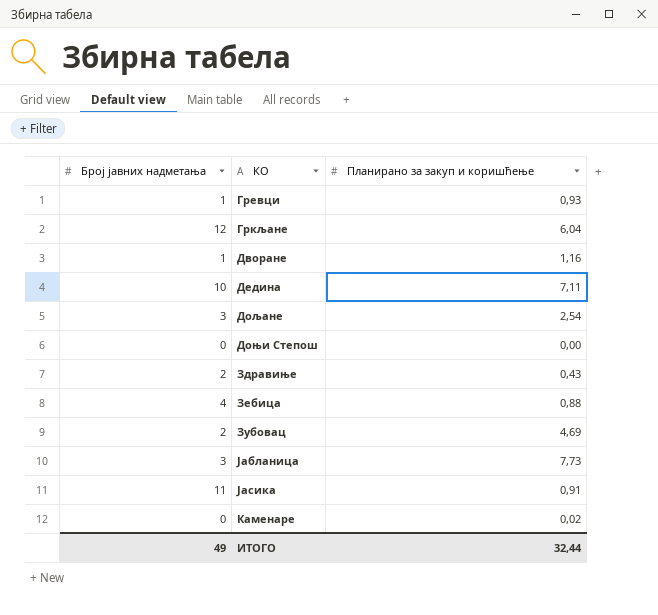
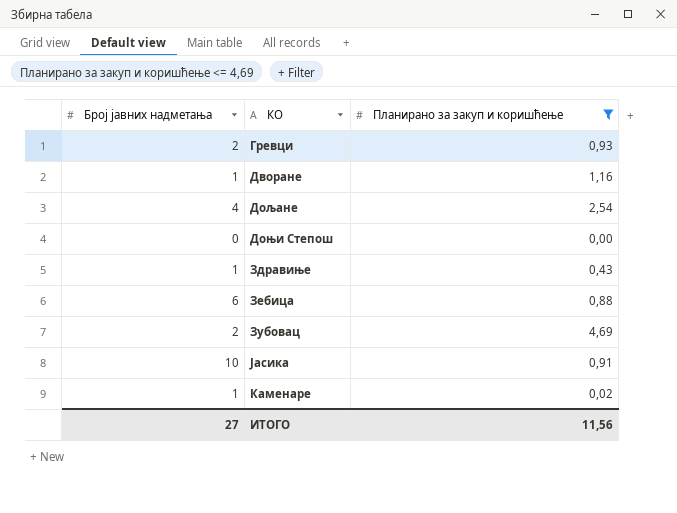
filter: none -> Планирано за закуп и коришћење <= 4,69
Гревци | Број јавних надметања: 1 -> 2
Дољане | Број јавних надметања: 3 -> 4
Здравиње | Број јавних надметања: 2 -> 1
Зебица | Број јавних надметања: 4 -> 6
Јасика | Број јавних надметања: 11 -> 10
Каменаре | Број јавних надметања: 0 -> 1
ИТОГО | Број јавних надметања: 49 -> 27
ИТОГО | Планирано за закуп и коришћење: 32,44 -> 11,56

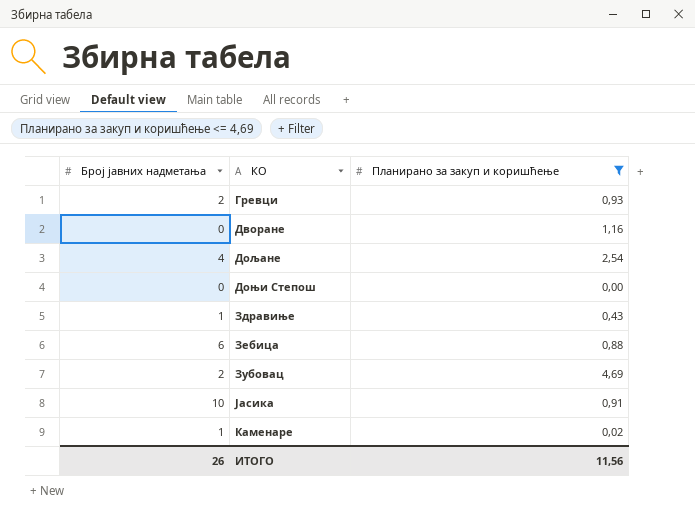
Дворане | Број јавних надметања: 1 -> 0
ИТОГО | Број јавних надметања: 27 -> 26

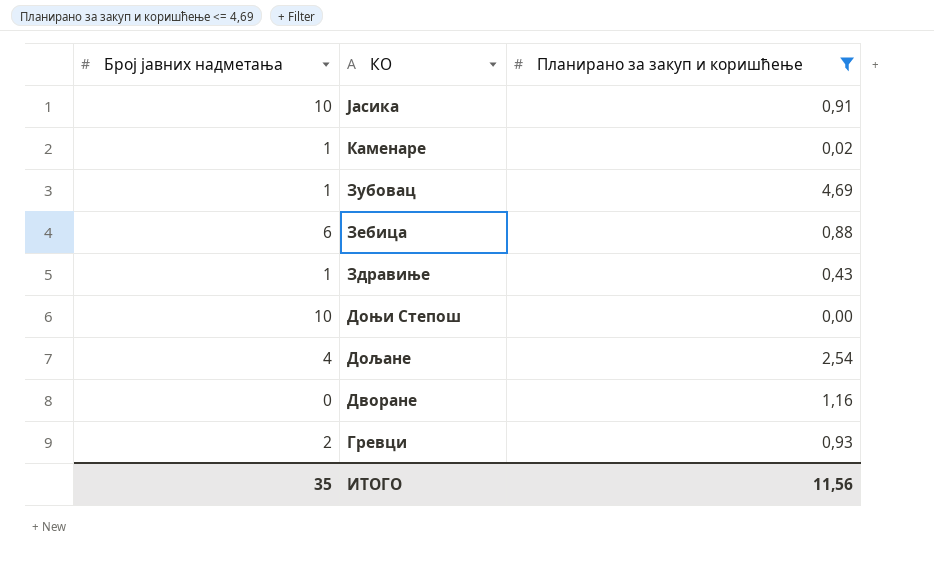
row order: none -> КО descending
Зубовац | Број јавних надметања: 2 -> 1
Доњи Степош | Број јавних надметања: 0 -> 10
ИТОГО | Број јавних надметања: 26 -> 35

